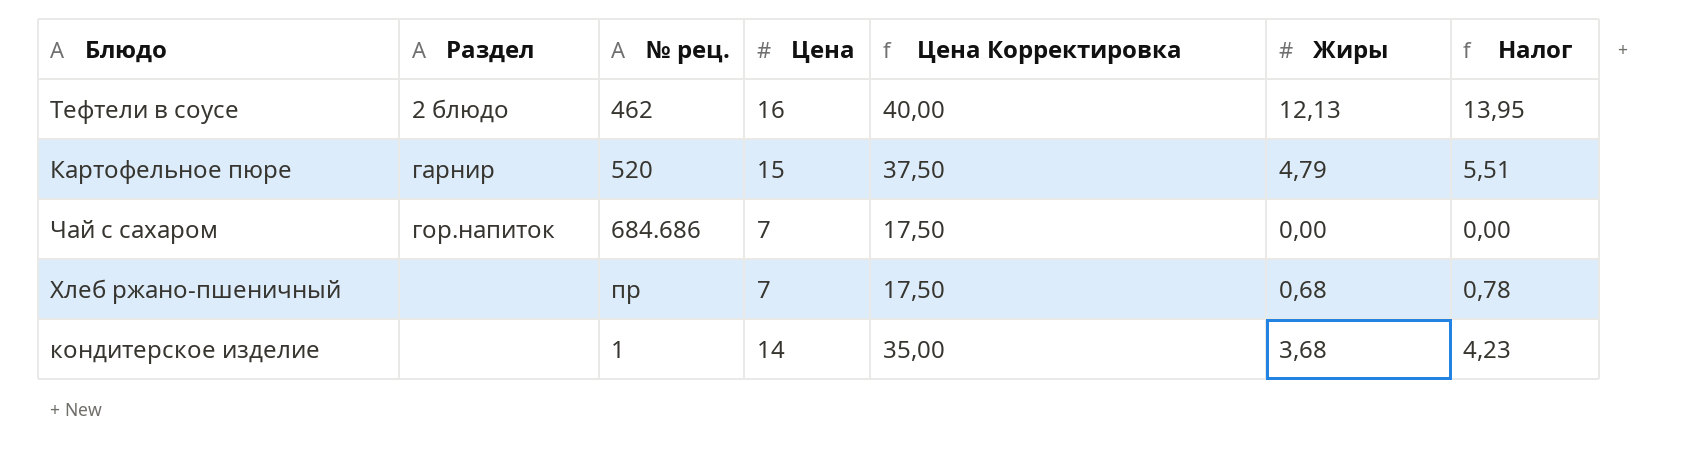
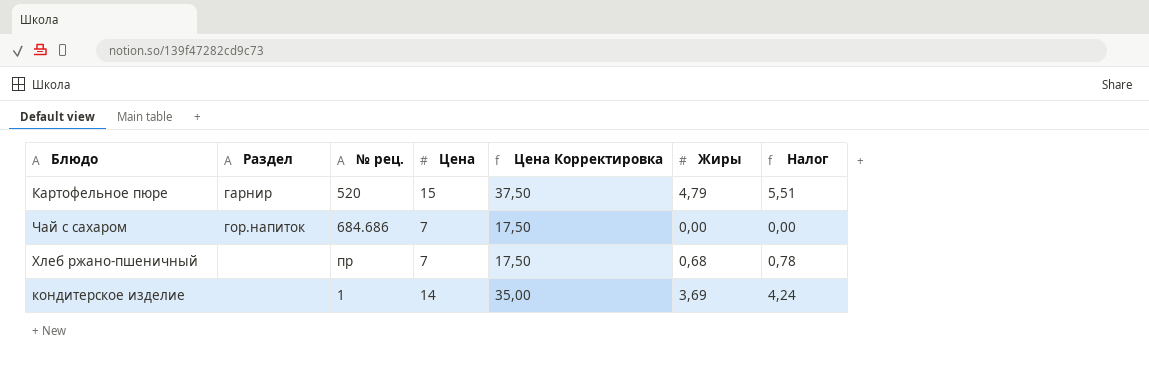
row Тефтели в соусе: 2 блюдо | 462 | 16 | 40,00 | 12,13 | 13,95 -> none
кондитерское изделие | Жиры: 3,68 -> 3,69
кондитерское изделие | Налог: 4,23 -> 4,24

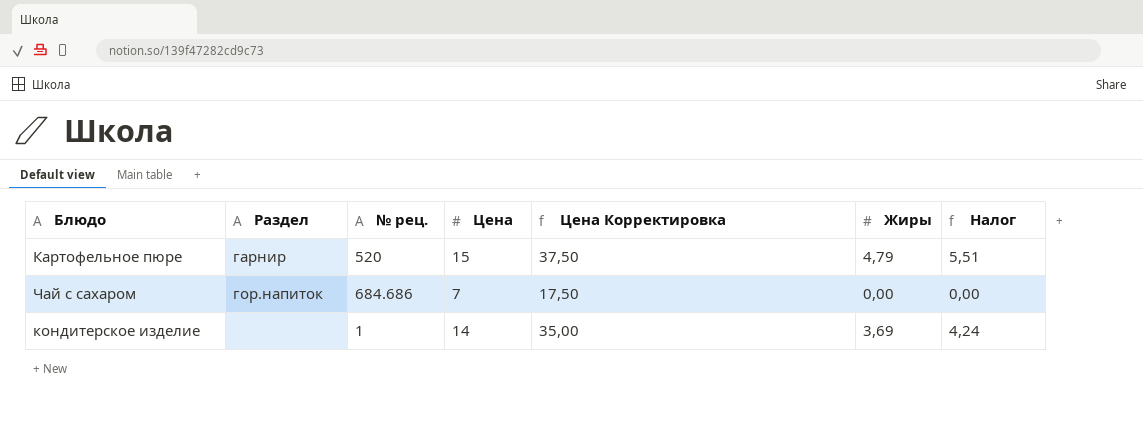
row Хлеб ржано-пшеничный: none | пр | 7 | 17,50 | 0,68 | 0,78 -> none

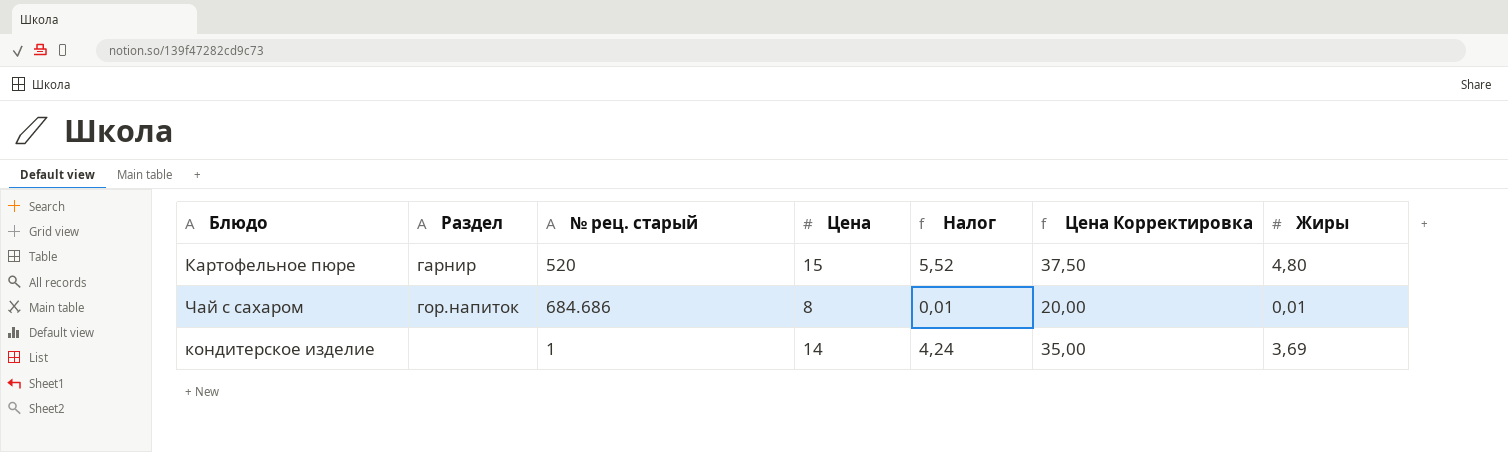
column name: № рец. -> № рец. старый
column Налог | position: 7 -> 5
Картофельное пюре | Налог: 5,51 -> 5,52
Картофельное пюре | Жиры: 4,79 -> 4,80
Чай с сахаром | Цена: 7 -> 8
Чай с сахаром | Налог: 0,00 -> 0,01
Чай с сахаром | Цена Корректировка: 17,50 -> 20,00
Чай с сахаром | Жиры: 0,00 -> 0,01

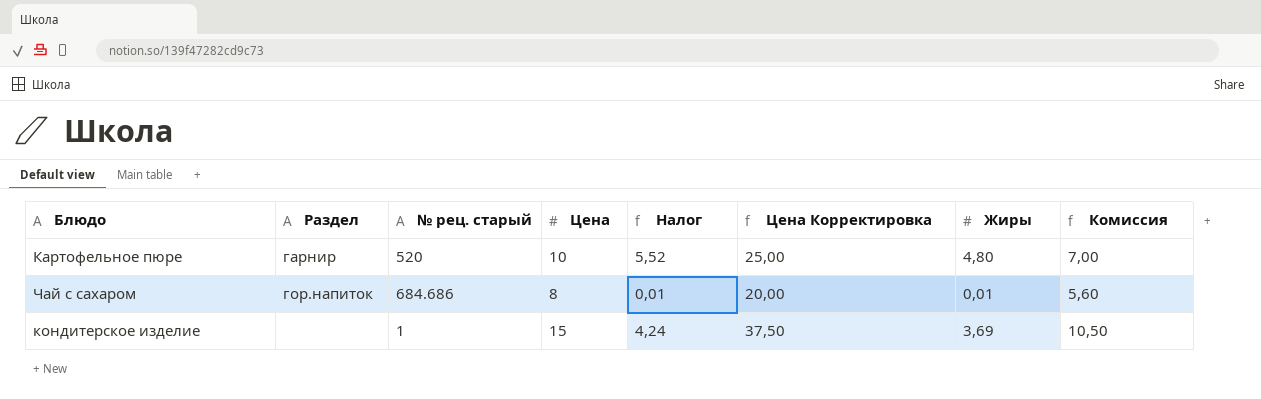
column Комиссия | formula: none -> [Цена] * 0,7
Картофельное пюре | Цена: 15 -> 10
Картофельное пюре | Цена Корректировка: 37,50 -> 25,00
кондитерское изделие | Цена: 14 -> 15
кондитерское изделие | Цена Корректировка: 35,00 -> 37,50

